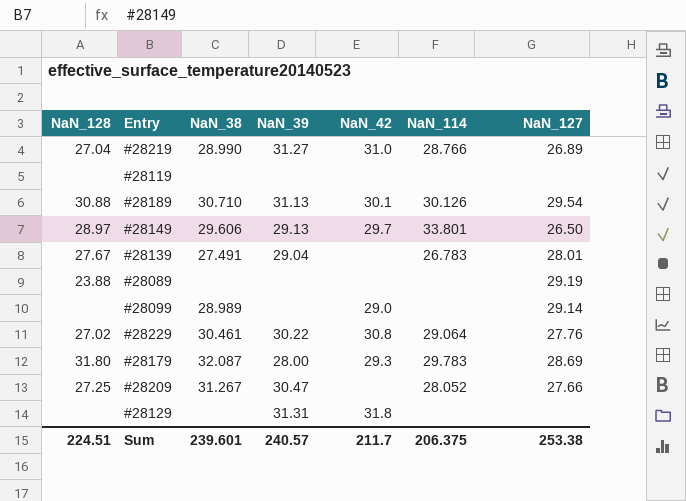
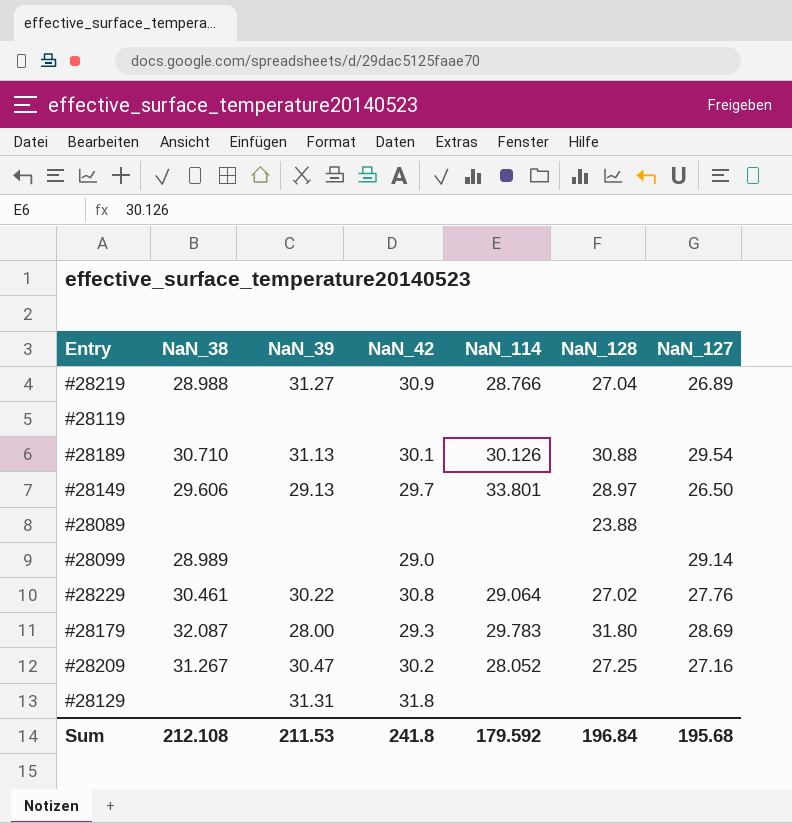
column NaN_128 | position: 1 -> 6
row #28139: 27.67 | 27.491 | 29.04 | none | 26.783 | 28.01 -> none
#28219 | NaN_38: 28.990 -> 28.988
#28219 | NaN_42: 31.0 -> 30.9
#28089 | NaN_127: 29.19 -> none
#28209 | NaN_42: none -> 30.2
#28209 | NaN_127: 27.66 -> 27.16
Sum | NaN_38: 239.601 -> 212.108
Sum | NaN_39: 240.57 -> 211.53
Sum | NaN_42: 211.7 -> 241.8
Sum | NaN_114: 206.375 -> 179.592
Sum | NaN_128: 224.51 -> 196.84
Sum | NaN_127: 253.38 -> 195.68

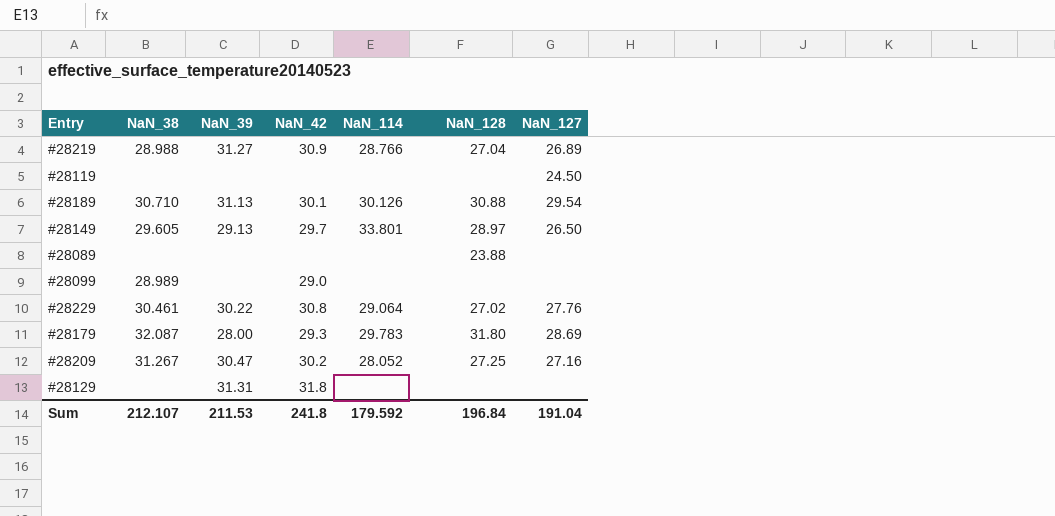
#28119 | NaN_127: none -> 24.50
#28149 | NaN_38: 29.606 -> 29.605
#28099 | NaN_127: 29.14 -> none
Sum | NaN_38: 212.108 -> 212.107
Sum | NaN_127: 195.68 -> 191.04

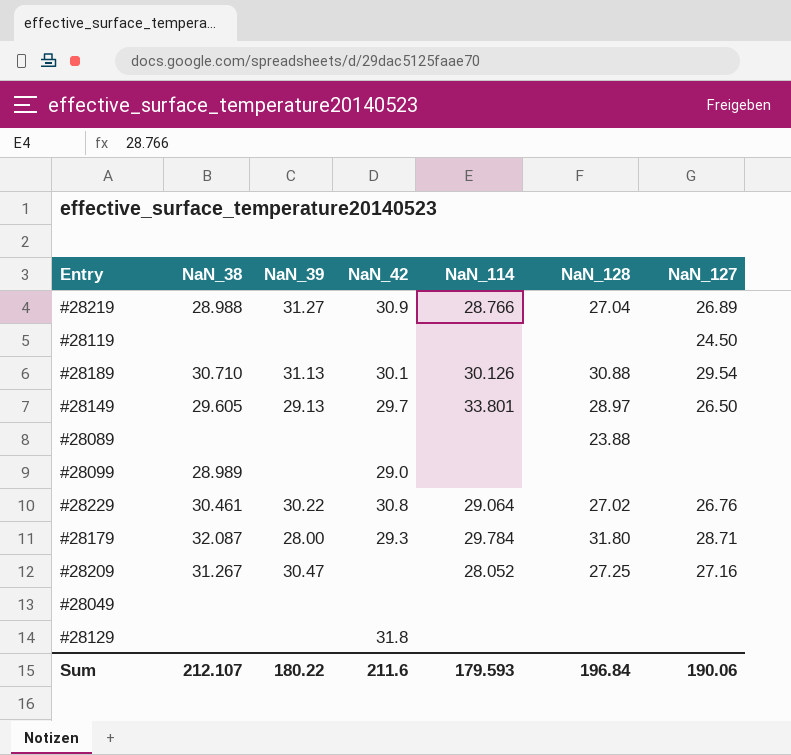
#28229 | NaN_127: 27.76 -> 26.76
#28179 | NaN_114: 29.783 -> 29.784
#28179 | NaN_127: 28.69 -> 28.71
#28209 | NaN_42: 30.2 -> none
row #28049: none -> none | none | none | none | none | none
#28129 | NaN_39: 31.31 -> none
Sum | NaN_39: 211.53 -> 180.22
Sum | NaN_42: 241.8 -> 211.6
Sum | NaN_114: 179.592 -> 179.593
Sum | NaN_127: 191.04 -> 190.06

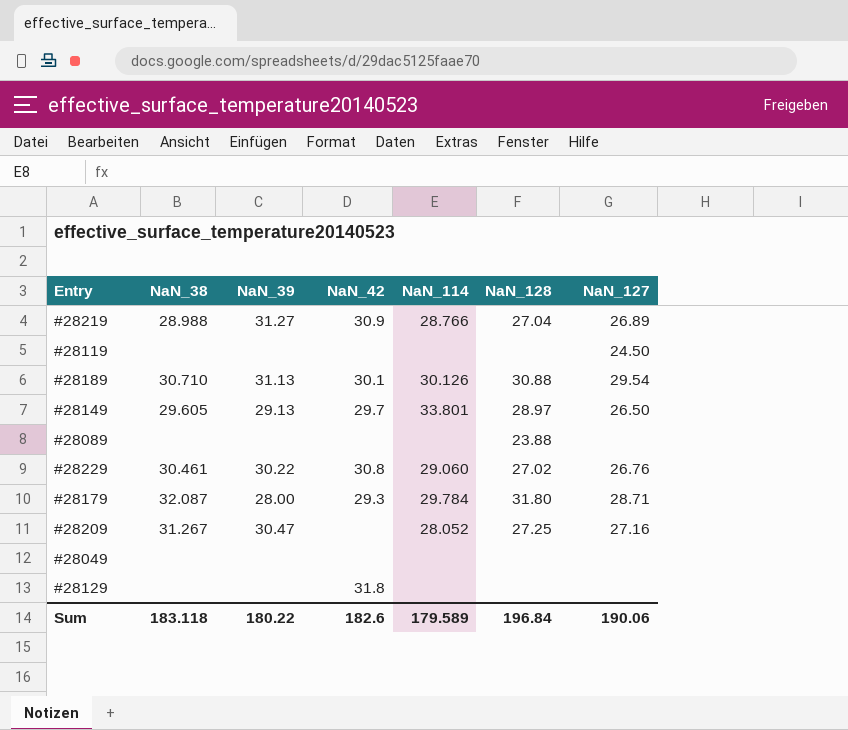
row #28099: 28.989 | none | 29.0 | none | none | none -> none
#28229 | NaN_114: 29.064 -> 29.060
Sum | NaN_38: 212.107 -> 183.118
Sum | NaN_42: 211.6 -> 182.6
Sum | NaN_114: 179.593 -> 179.589

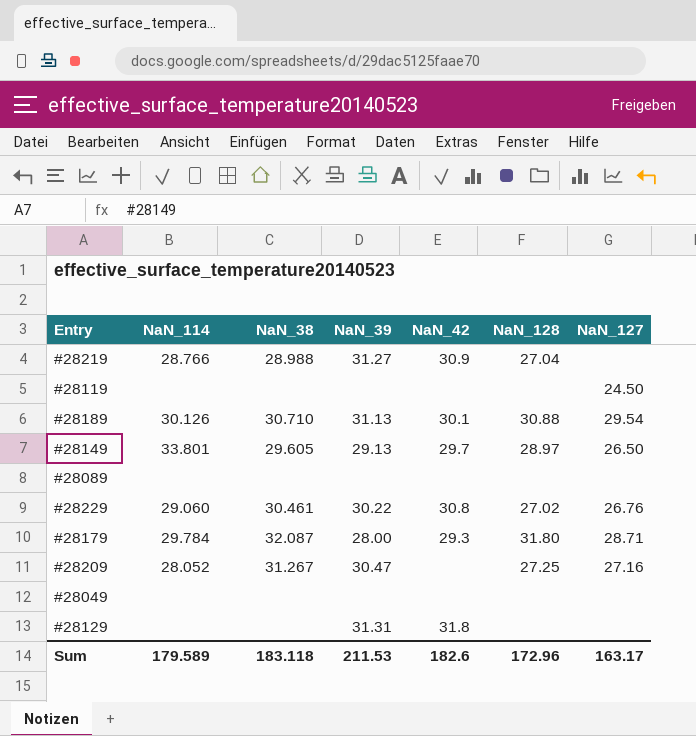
column NaN_114 | position: 5 -> 2
#28219 | NaN_127: 26.89 -> none
#28089 | NaN_128: 23.88 -> none
#28129 | NaN_39: none -> 31.31
Sum | NaN_39: 180.22 -> 211.53
Sum | NaN_128: 196.84 -> 172.96
Sum | NaN_127: 190.06 -> 163.17

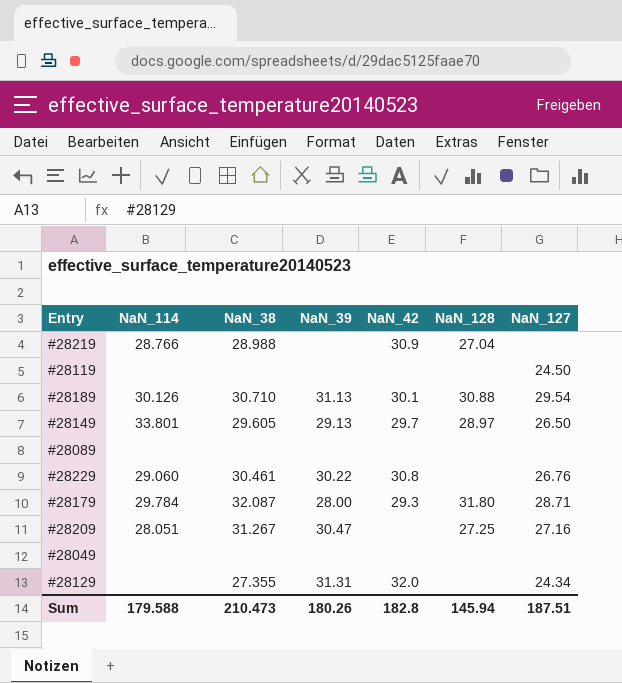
#28219 | NaN_39: 31.27 -> none
#28229 | NaN_128: 27.02 -> none
#28209 | NaN_114: 28.052 -> 28.051
#28129 | NaN_38: none -> 27.355
#28129 | NaN_42: 31.8 -> 32.0
#28129 | NaN_127: none -> 24.34
Sum | NaN_114: 179.589 -> 179.588
Sum | NaN_38: 183.118 -> 210.473
Sum | NaN_39: 211.53 -> 180.26
Sum | NaN_42: 182.6 -> 182.8
Sum | NaN_128: 172.96 -> 145.94
Sum | NaN_127: 163.17 -> 187.51

